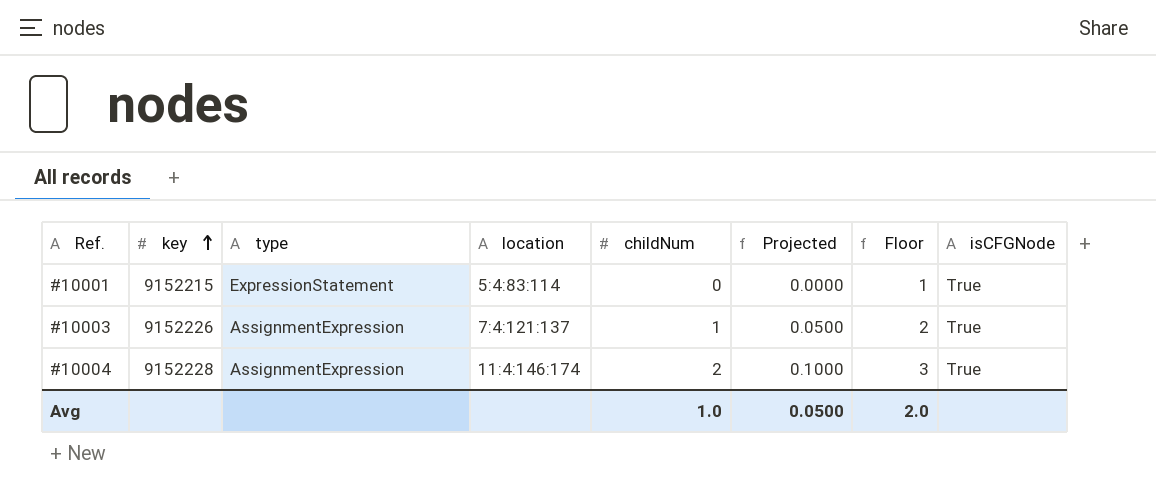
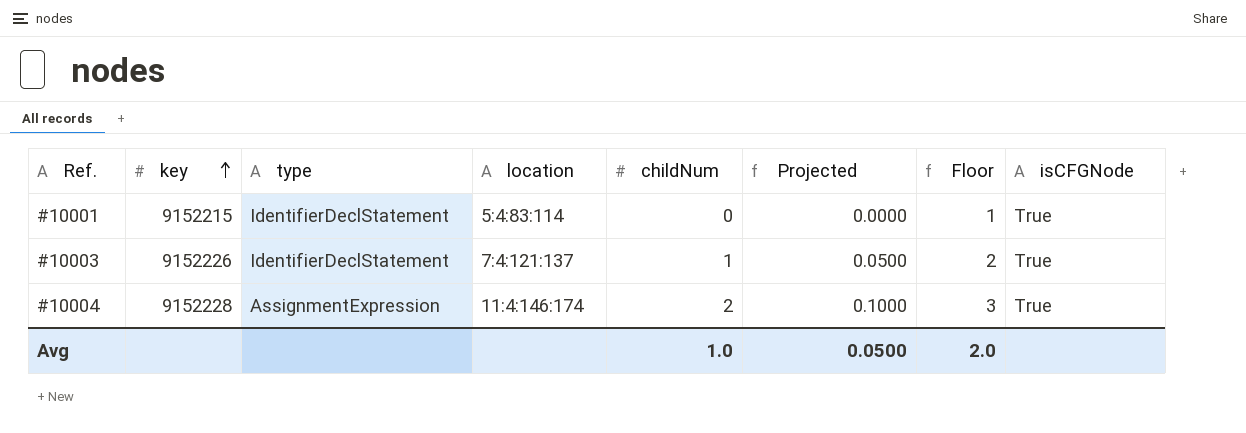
#10001 | type: ExpressionStatement -> IdentifierDeclStatement
#10003 | type: AssignmentExpression -> IdentifierDeclStatement

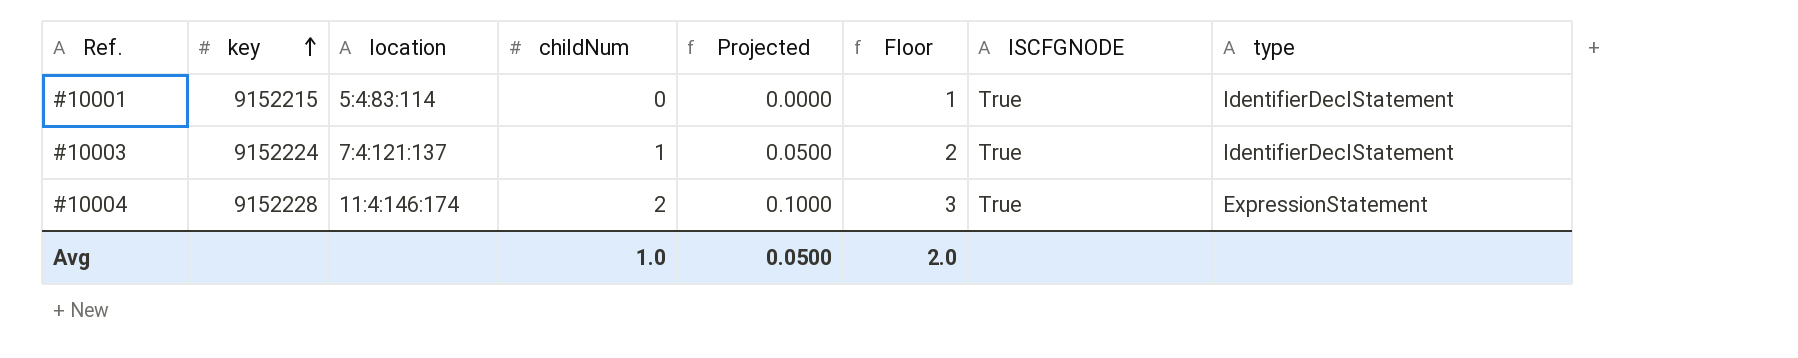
column name: isCFGNode -> ISCFGNODE
column type | position: 3 -> 8
#10003 | key: 9152226 -> 9152224
#10004 | type: AssignmentExpression -> ExpressionStatement

